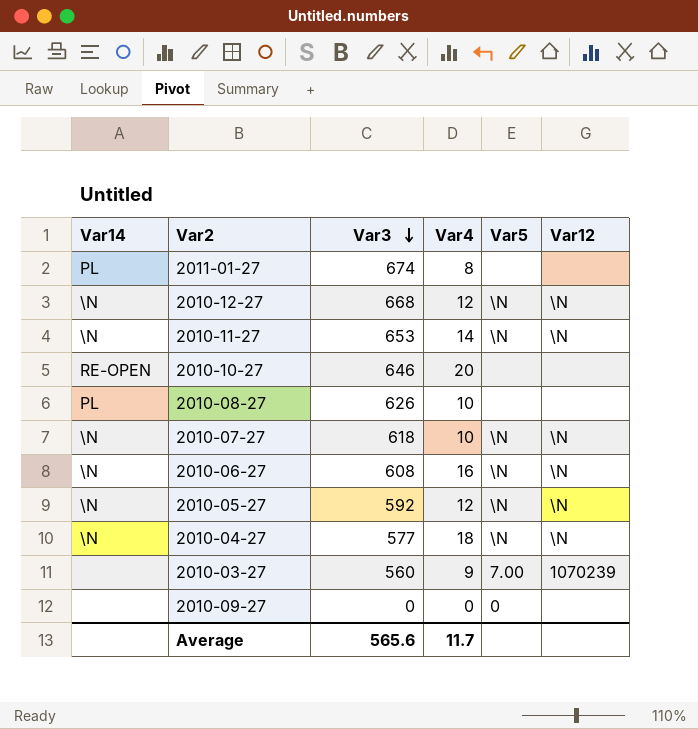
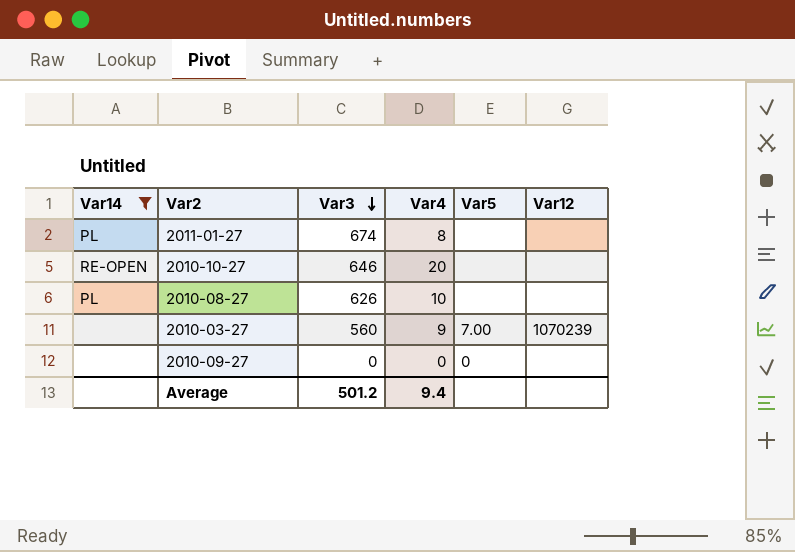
filter: none -> Var14 != \N
Average | Var3: 565.6 -> 501.2
Average | Var4: 11.7 -> 9.4

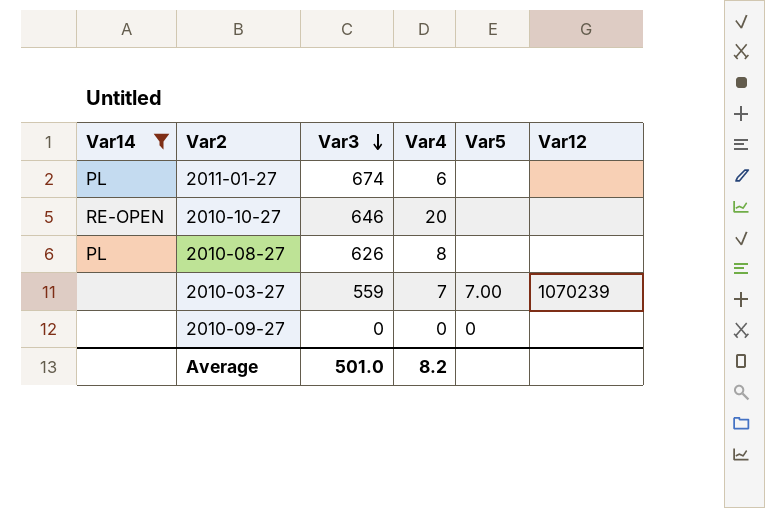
2011-01-27 | Var4: 8 -> 6
2010-08-27 | Var4: 10 -> 8
2010-03-27 | Var3: 560 -> 559
2010-03-27 | Var4: 9 -> 7
Average | Var3: 501.2 -> 501.0
Average | Var4: 9.4 -> 8.2

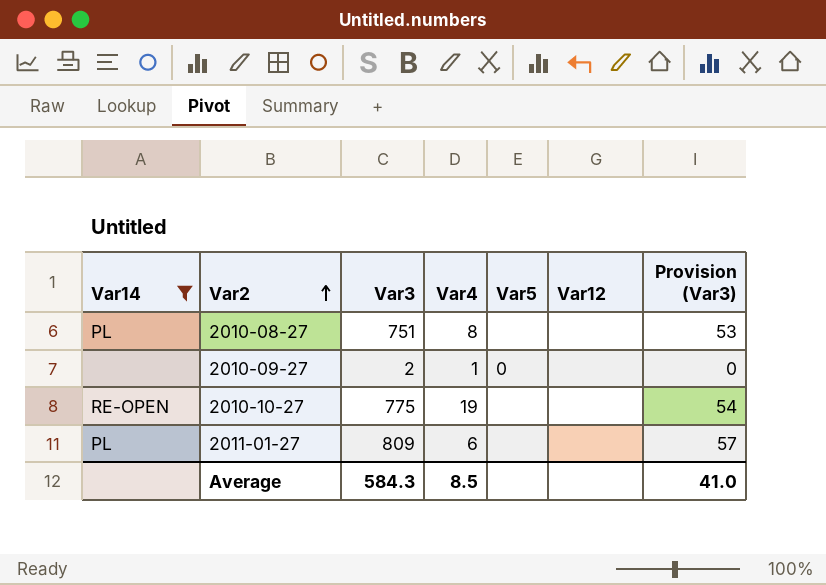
row order: Var3 descending -> Var2 ascending
column Provision (Var3) | formula: none -> [Var3] * 0.07
row 2010-03-27: none | 559 | 7 | 7.00 | 1070239 -> none
2010-08-27 | Var3: 626 -> 751
2010-09-27 | Var3: 0 -> 2
2010-09-27 | Var4: 0 -> 1
2010-10-27 | Var3: 646 -> 775
2010-10-27 | Var4: 20 -> 19
2011-01-27 | Var3: 674 -> 809
Average | Var3: 501.0 -> 584.3
Average | Var4: 8.2 -> 8.5

